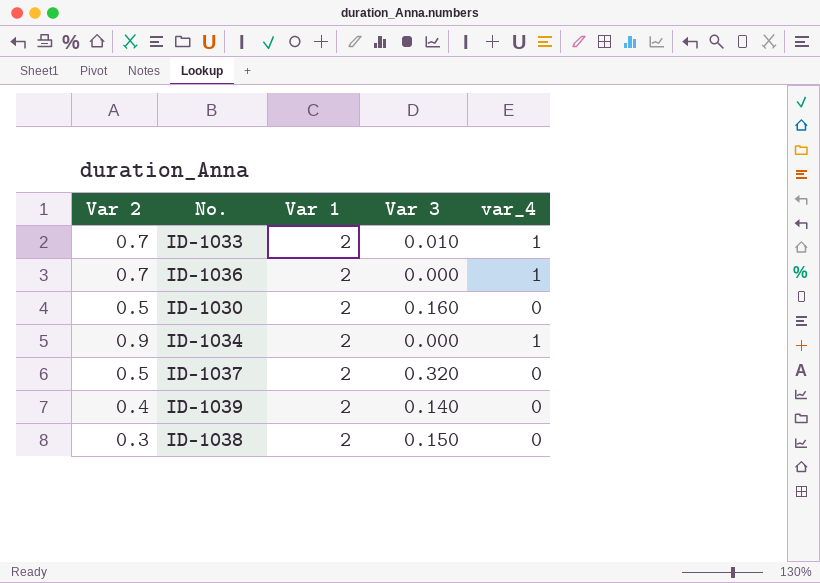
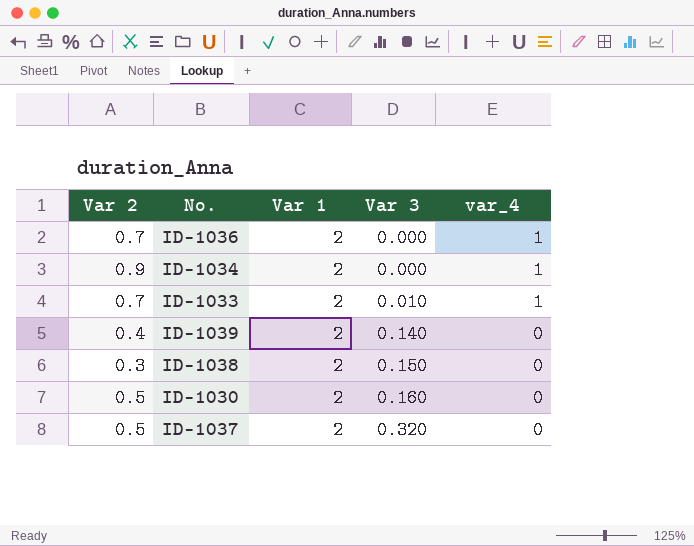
row order: none -> Var 3 ascending

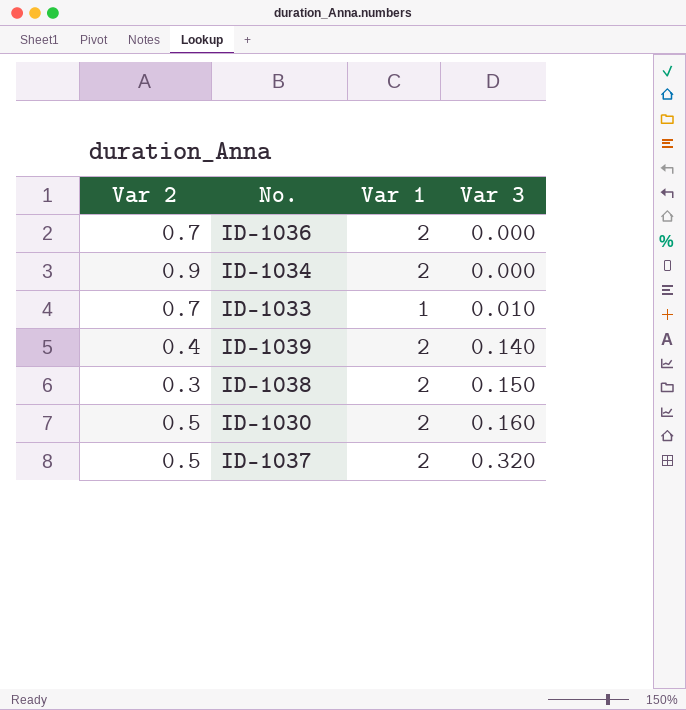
column var_4 | position: 5 -> none
ID-1033 | Var 1: 2 -> 1

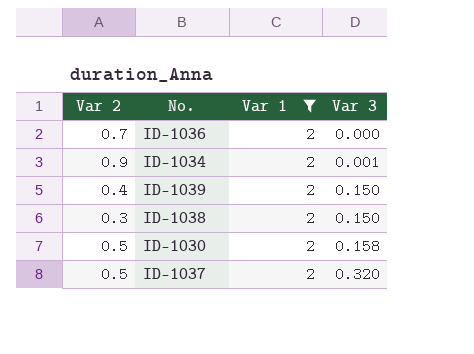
filter: none -> Var 1 = 2
ID-1034 | Var 3: 0.000 -> 0.001
ID-1039 | Var 3: 0.140 -> 0.150
ID-1030 | Var 3: 0.160 -> 0.158

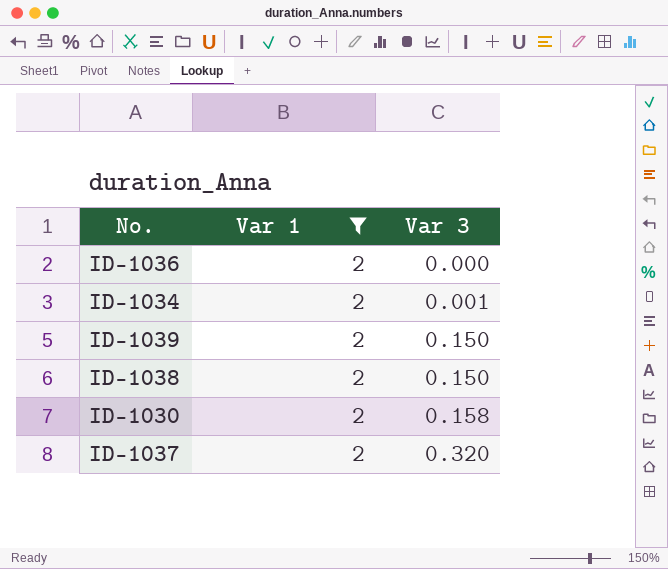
column Var 2 | position: 1 -> none

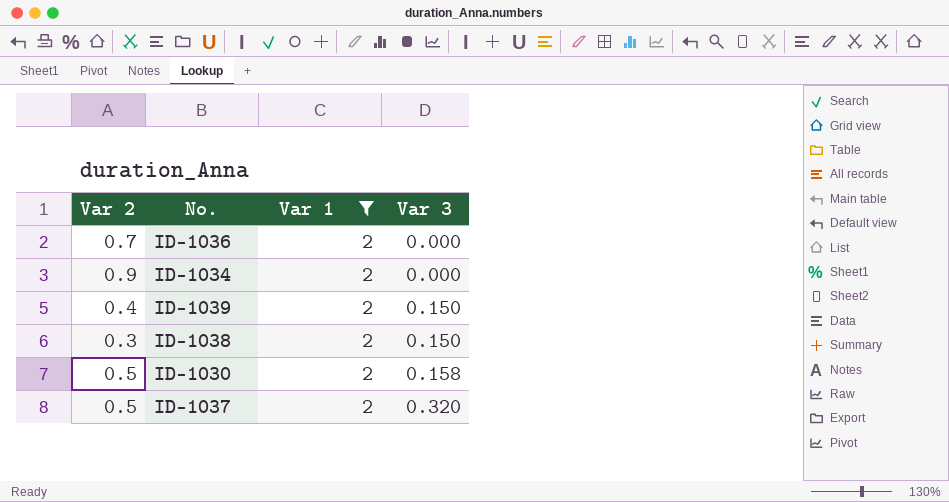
column Var 2 | position: none -> 1
ID-1034 | Var 3: 0.001 -> 0.000

